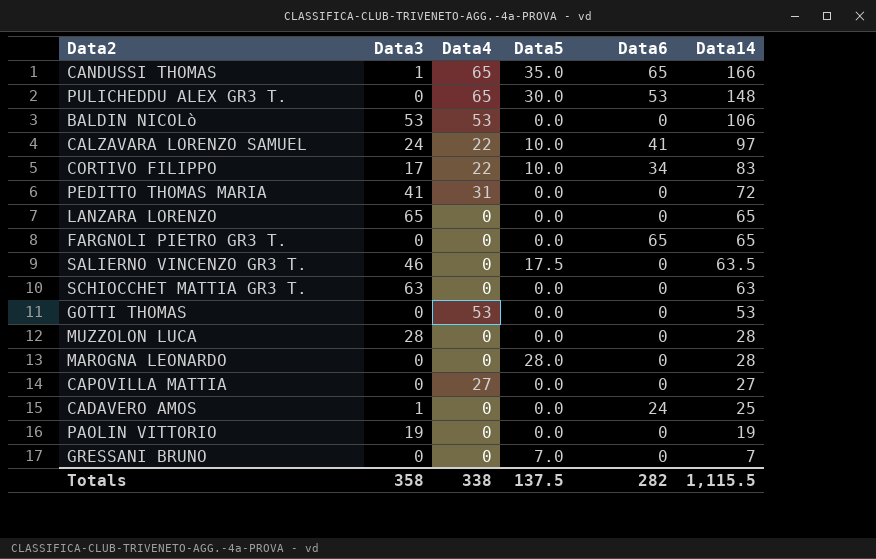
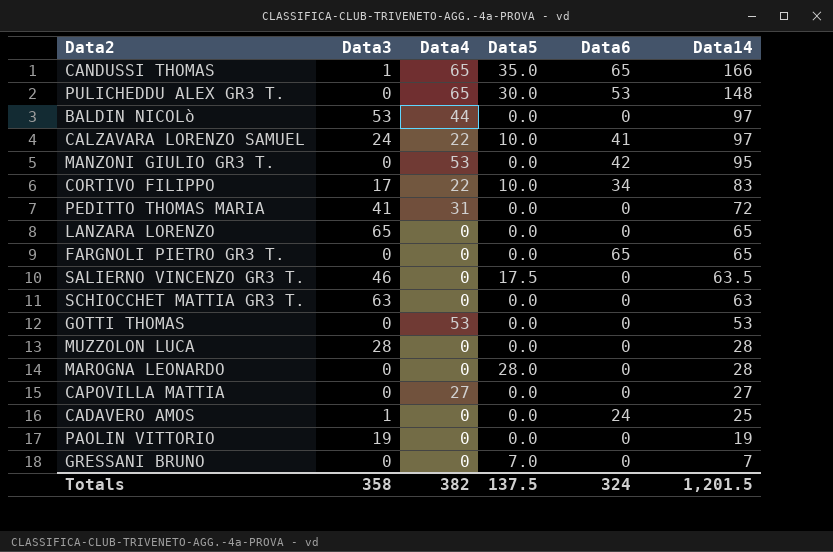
BALDIN NICOLò | Data4: 53 -> 44
BALDIN NICOLò | Data14: 106 -> 97
row MANZONI GIULIO GR3 T.: none -> 0 | 53 | 0.0 | 42 | 95
Totals | Data4: 338 -> 382
Totals | Data6: 282 -> 324
Totals | Data14: 1,115.5 -> 1,201.5

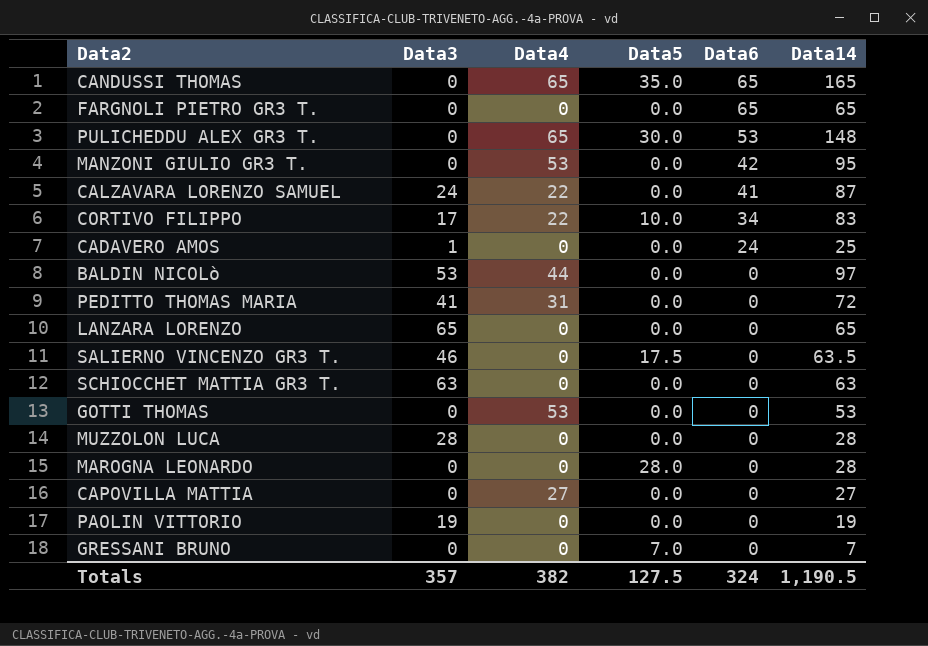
row order: Data14 descending -> Data6 descending
CANDUSSI THOMAS | Data3: 1 -> 0
CANDUSSI THOMAS | Data14: 166 -> 165
CALZAVARA LORENZO SAMUEL | Data5: 10.0 -> 0.0
CALZAVARA LORENZO SAMUEL | Data14: 97 -> 87
Totals | Data3: 358 -> 357
Totals | Data5: 137.5 -> 127.5
Totals | Data14: 1,201.5 -> 1,190.5

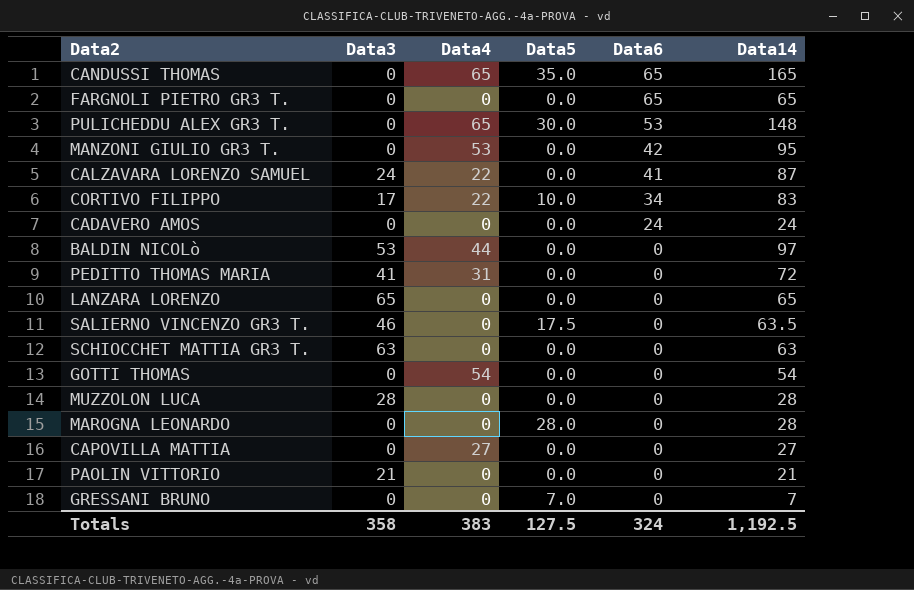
CADAVERO AMOS | Data3: 1 -> 0
CADAVERO AMOS | Data14: 25 -> 24
GOTTI THOMAS | Data4: 53 -> 54
GOTTI THOMAS | Data14: 53 -> 54
PAOLIN VITTORIO | Data3: 19 -> 21
PAOLIN VITTORIO | Data14: 19 -> 21
Totals | Data3: 357 -> 358
Totals | Data4: 382 -> 383
Totals | Data14: 1,190.5 -> 1,192.5

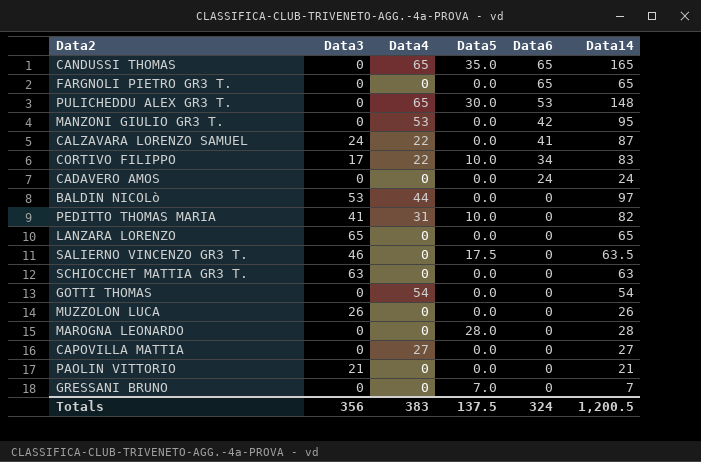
PEDITTO THOMAS MARIA | Data5: 0.0 -> 10.0
PEDITTO THOMAS MARIA | Data14: 72 -> 82
MUZZOLON LUCA | Data3: 28 -> 26
MUZZOLON LUCA | Data14: 28 -> 26
Totals | Data3: 358 -> 356
Totals | Data5: 127.5 -> 137.5
Totals | Data14: 1,192.5 -> 1,200.5

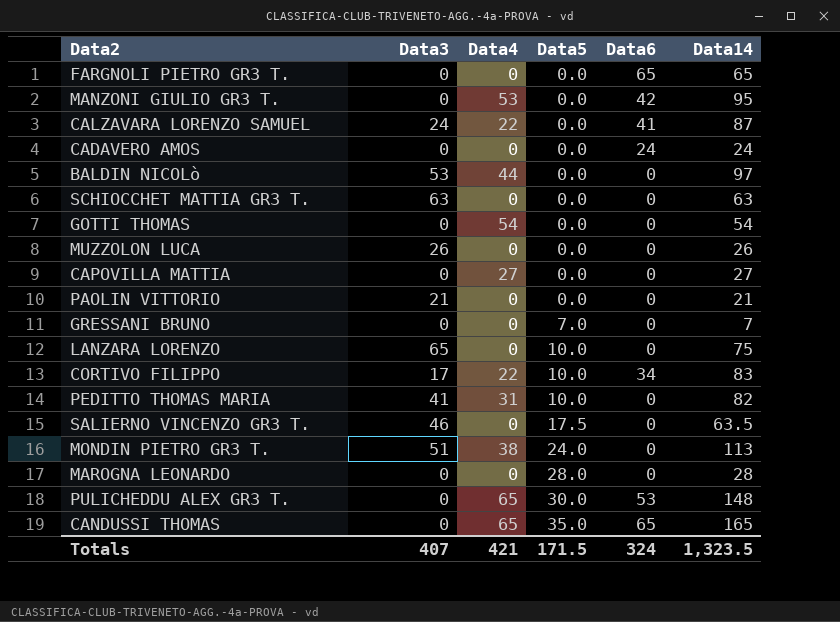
row order: Data6 descending -> Data5 ascending
LANZARA LORENZO | Data5: 0.0 -> 10.0
LANZARA LORENZO | Data14: 65 -> 75
row MONDIN PIETRO GR3 T.: none -> 51 | 38 | 24.0 | 0 | 113
Totals | Data3: 356 -> 407
Totals | Data4: 383 -> 421
Totals | Data5: 137.5 -> 171.5
Totals | Data14: 1,200.5 -> 1,323.5

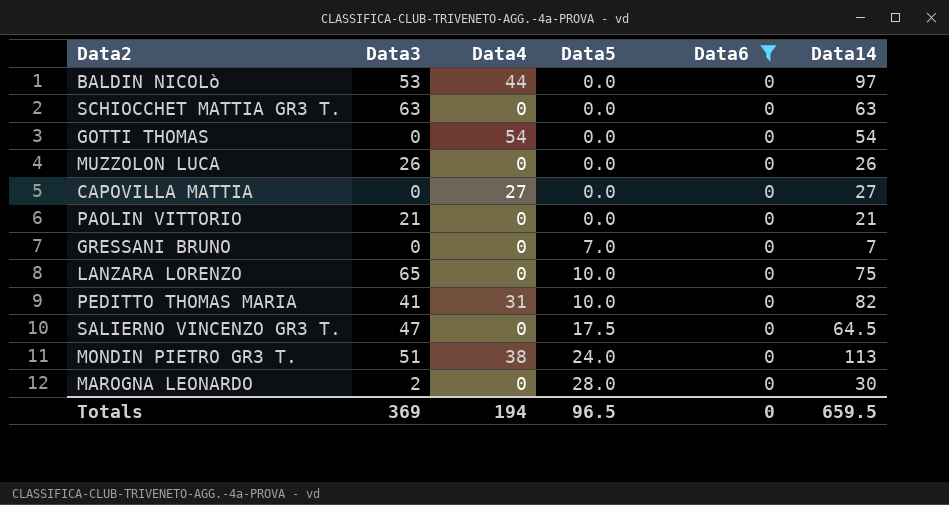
filter: none -> Data6 = 0
SALIERNO VINCENZO GR3 T. | Data3: 46 -> 47
SALIERNO VINCENZO GR3 T. | Data14: 63.5 -> 64.5
MAROGNA LEONARDO | Data3: 0 -> 2
MAROGNA LEONARDO | Data14: 28 -> 30
Totals | Data3: 407 -> 369
Totals | Data4: 421 -> 194
Totals | Data5: 171.5 -> 96.5
Totals | Data6: 324 -> 0
Totals | Data14: 1,323.5 -> 659.5

